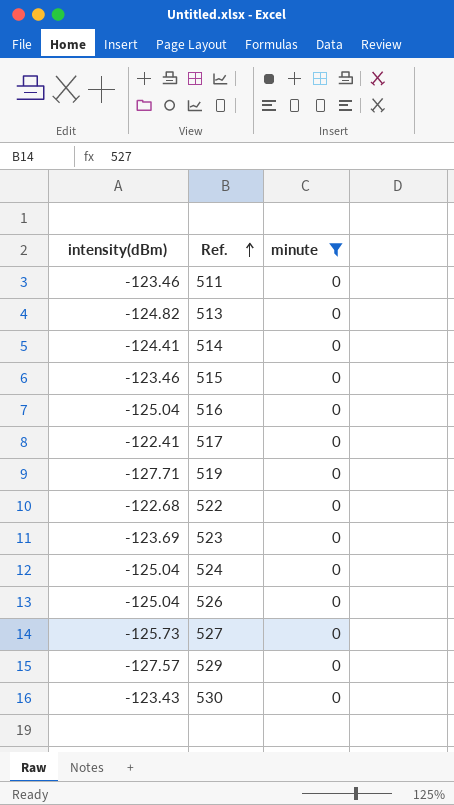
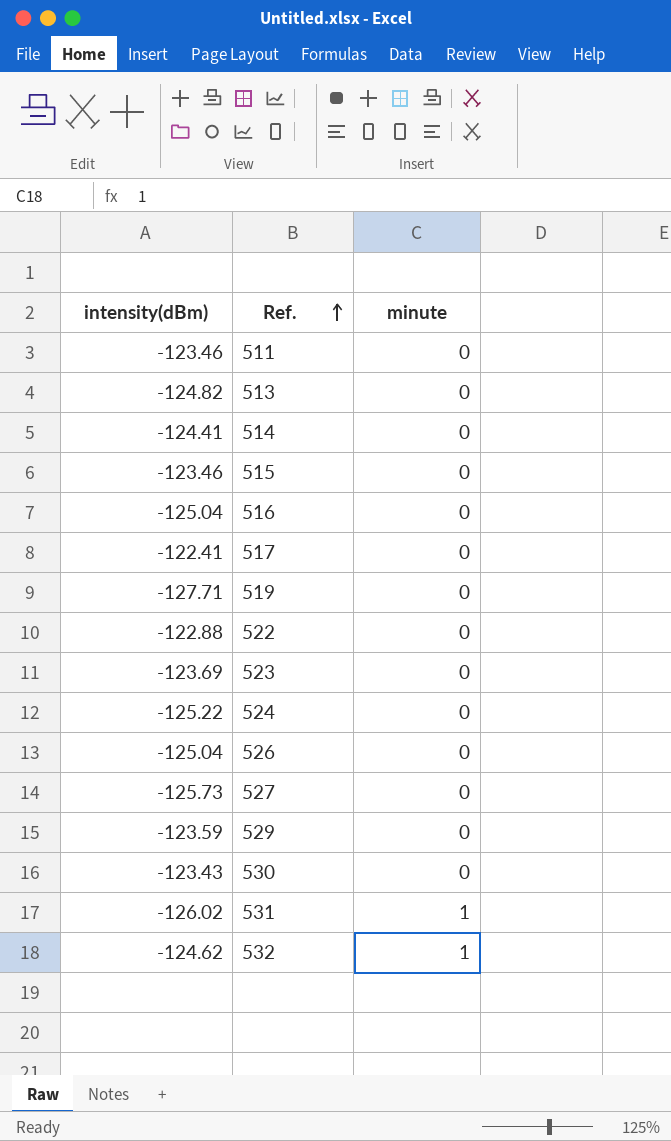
filter: minute = 0 -> none
522 | intensity(dBm): -122.68 -> -122.88
524 | intensity(dBm): -125.04 -> -125.22
529 | intensity(dBm): -127.57 -> -123.59

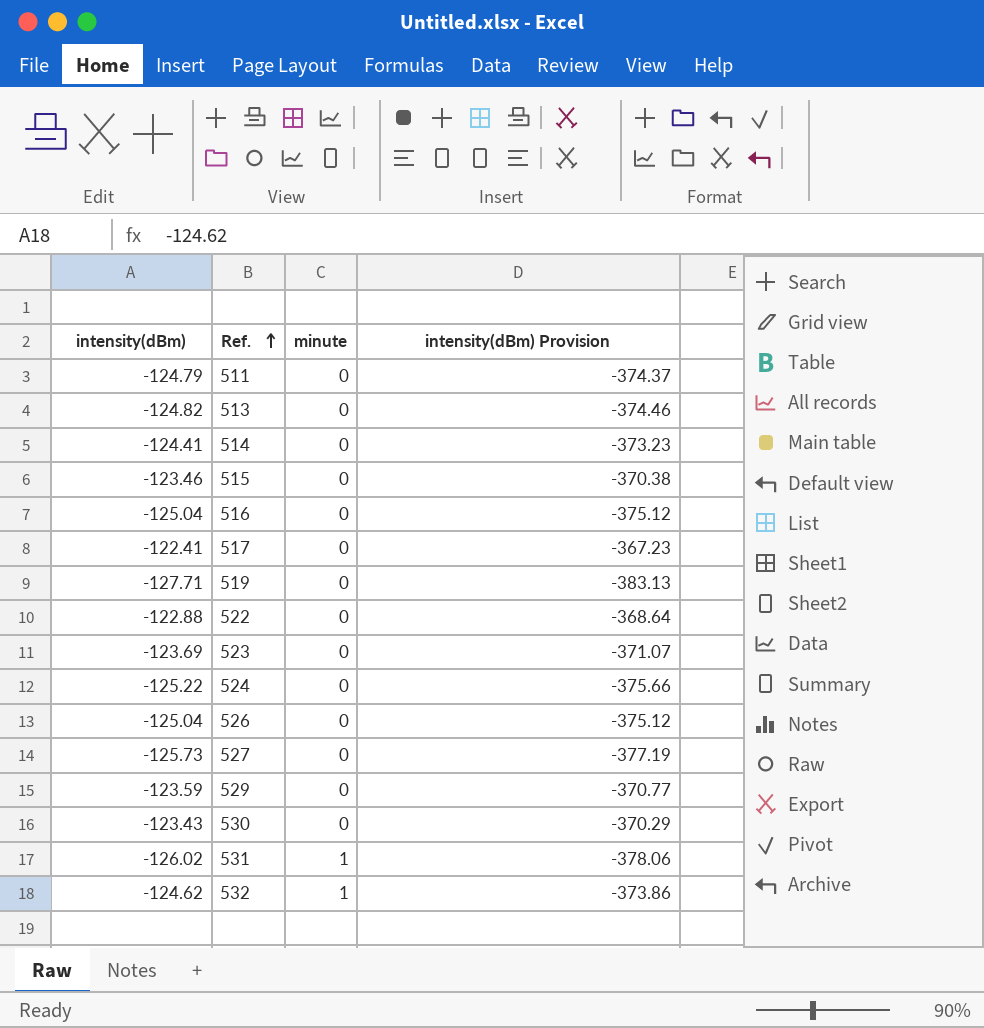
column intensity(dBm) Provision | formula: none -> [intensity(dBm)] * 3
511 | intensity(dBm): -123.46 -> -124.79

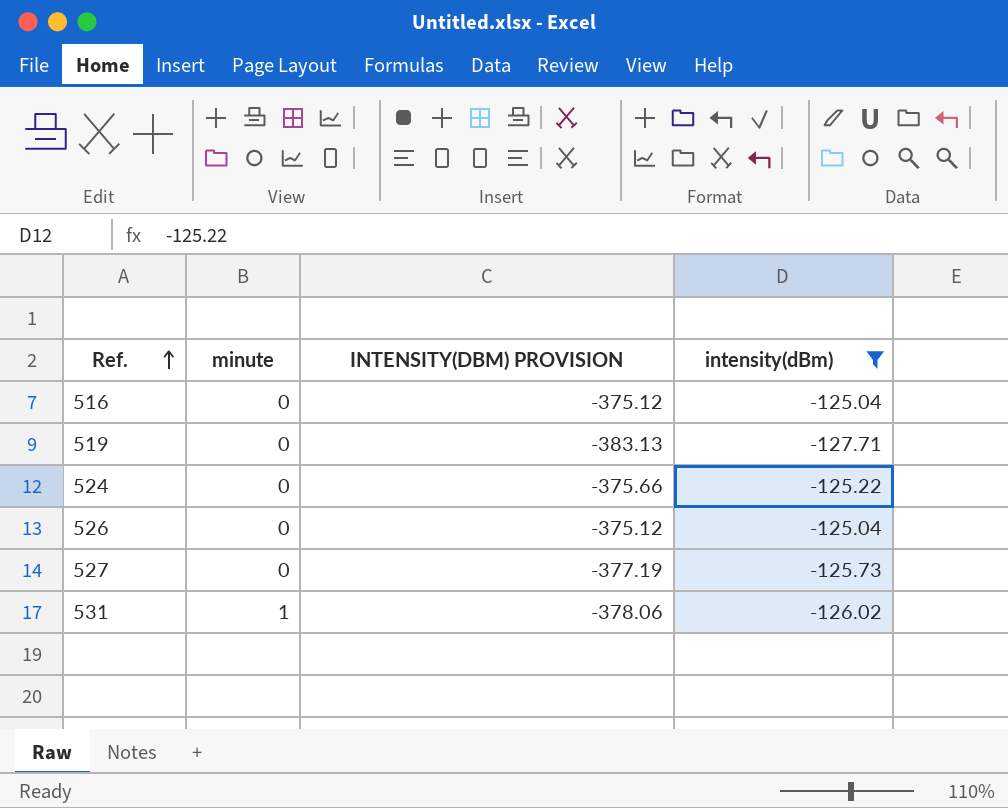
filter: none -> intensity(dBm) <= -125.04
column name: intensity(dBm) Provision -> INTENSITY(DBM) PROVISION
column intensity(dBm) | position: 1 -> 4

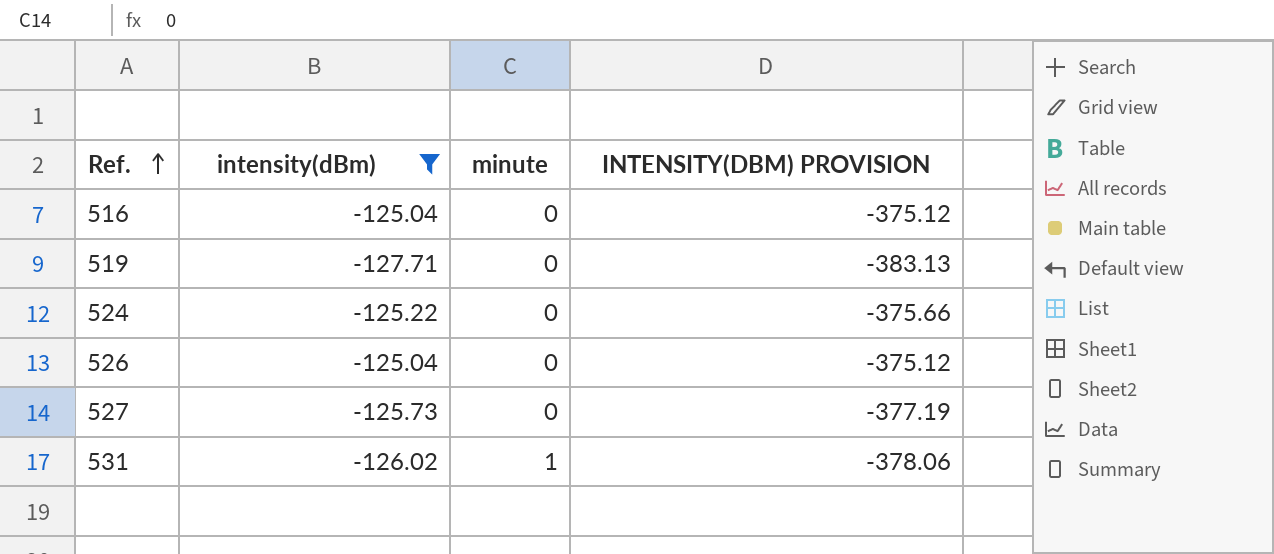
column intensity(dBm) | position: 4 -> 2

